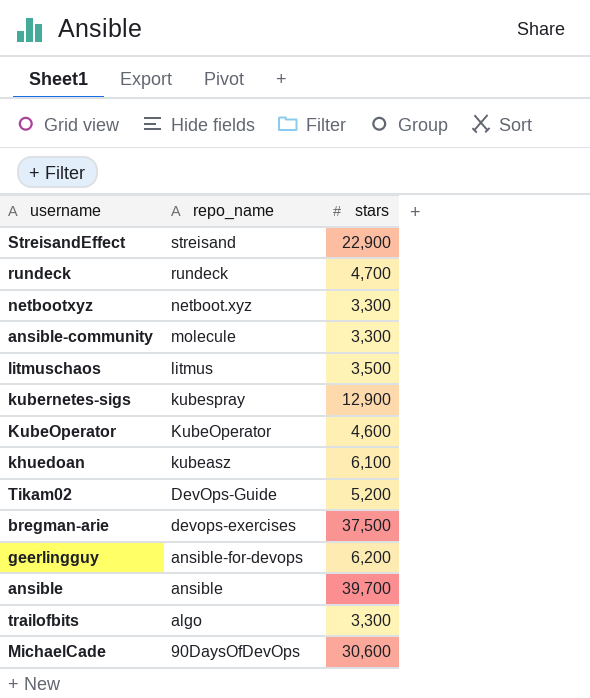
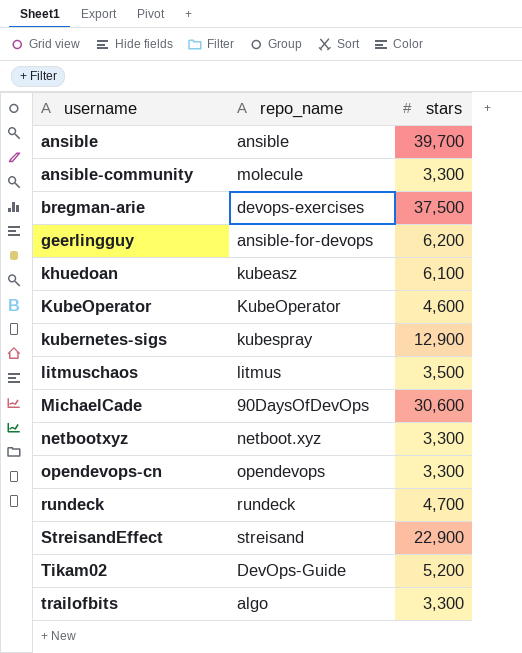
row order: repo_name descending -> username ascending
row opendevops-cn: none -> opendevops | 3,300

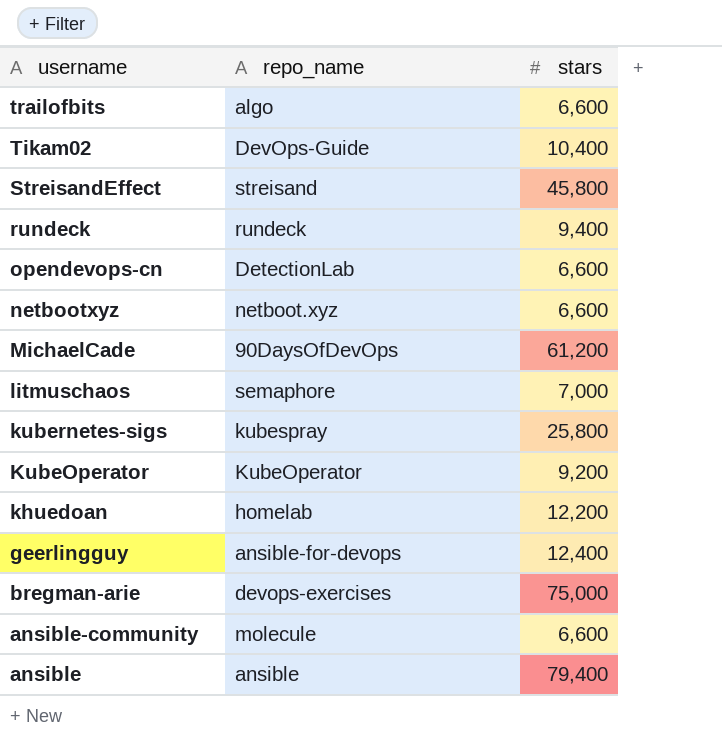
row order: username ascending -> username descending
trailofbits | stars: 3,300 -> 6,600
Tikam02 | stars: 5,200 -> 10,400
StreisandEffect | stars: 22,900 -> 45,800
rundeck | stars: 4,700 -> 9,400
opendevops-cn | repo_name: opendevops -> DetectionLab
opendevops-cn | stars: 3,300 -> 6,600
netbootxyz | stars: 3,300 -> 6,600
MichaelCade | stars: 30,600 -> 61,200
litmuschaos | repo_name: litmus -> semaphore
litmuschaos | stars: 3,500 -> 7,000
kubernetes-sigs | stars: 12,900 -> 25,800
KubeOperator | stars: 4,600 -> 9,200
khuedoan | repo_name: kubeasz -> homelab
khuedoan | stars: 6,100 -> 12,200
geerlingguy | stars: 6,200 -> 12,400
bregman-arie | stars: 37,500 -> 75,000
ansible-community | stars: 3,300 -> 6,600
ansible | stars: 39,700 -> 79,400

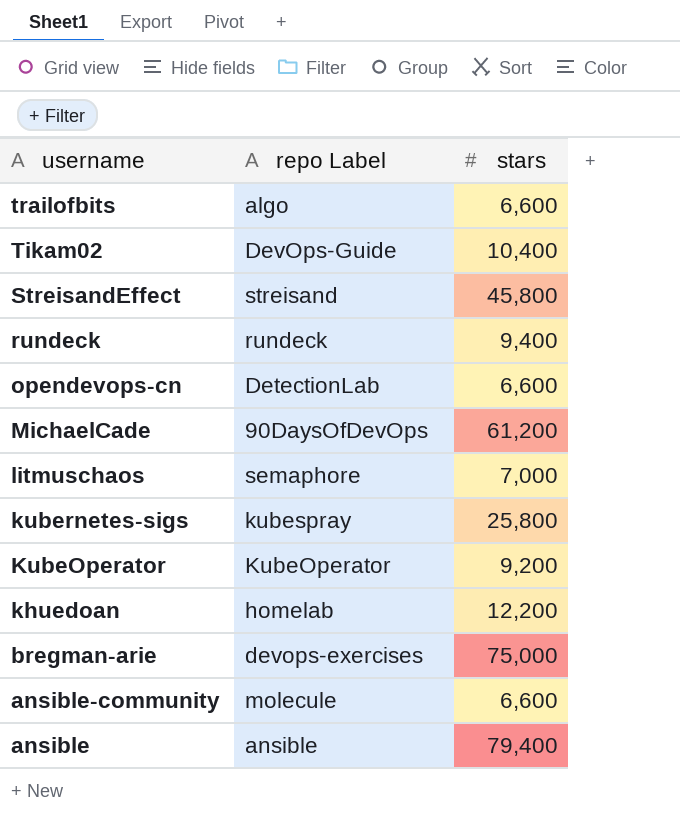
column name: repo_name -> repo Label
row netbootxyz: netboot.xyz | 6,600 -> none
row geerlingguy: ansible-for-devops | 12,400 -> none

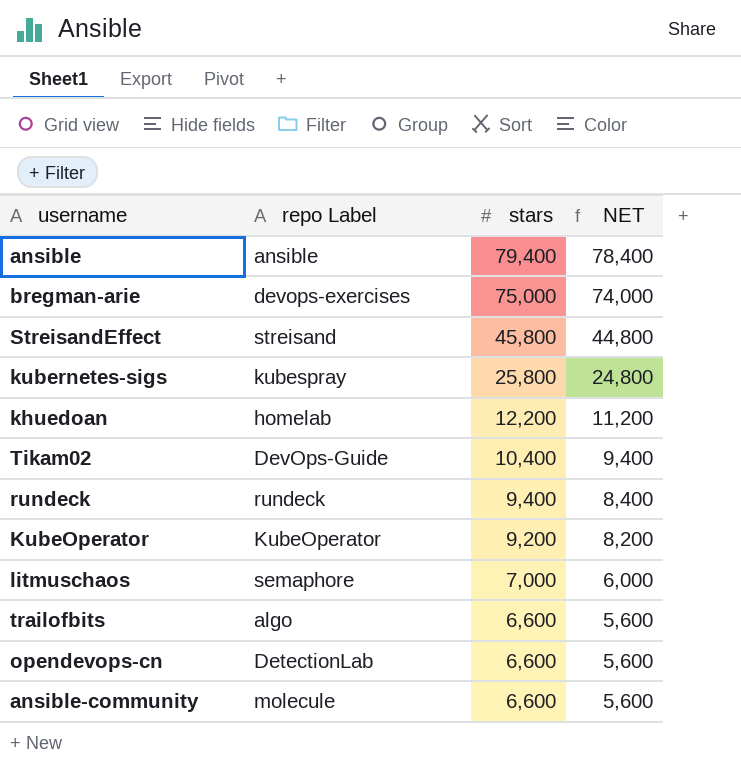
row order: username descending -> stars descending
column NET | formula: none -> [stars] - 1000
row MichaelCade: 90DaysOfDevOps | 61,200 -> none

